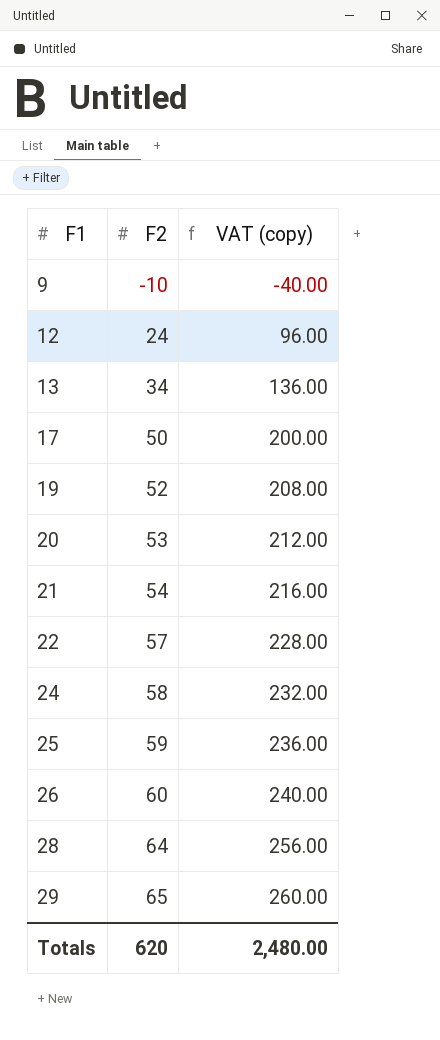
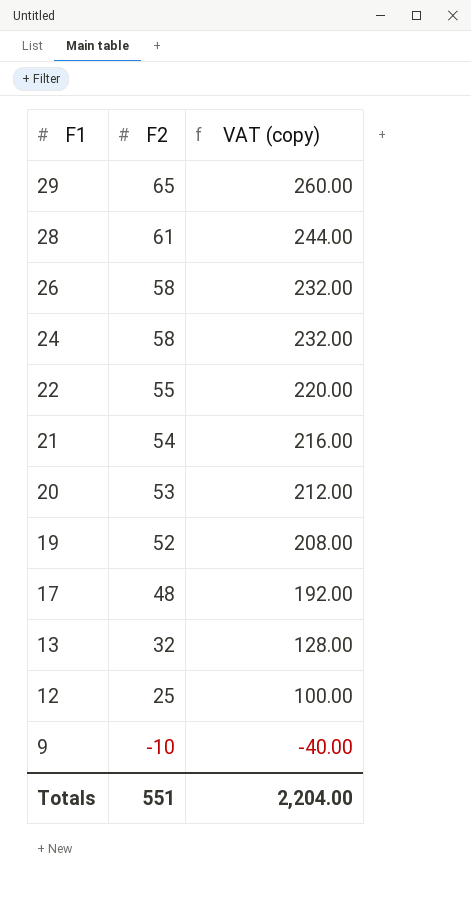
row order: F1 ascending -> F1 descending
row 25: 59 | 236.00 -> none
28 | F2: 64 -> 61
28 | VAT (copy): 256.00 -> 244.00
26 | F2: 60 -> 58
26 | VAT (copy): 240.00 -> 232.00
22 | F2: 57 -> 55
22 | VAT (copy): 228.00 -> 220.00
17 | F2: 50 -> 48
17 | VAT (copy): 200.00 -> 192.00
13 | F2: 34 -> 32
13 | VAT (copy): 136.00 -> 128.00
12 | F2: 24 -> 25
12 | VAT (copy): 96.00 -> 100.00
Totals | F2: 620 -> 551
Totals | VAT (copy): 2,480.00 -> 2,204.00

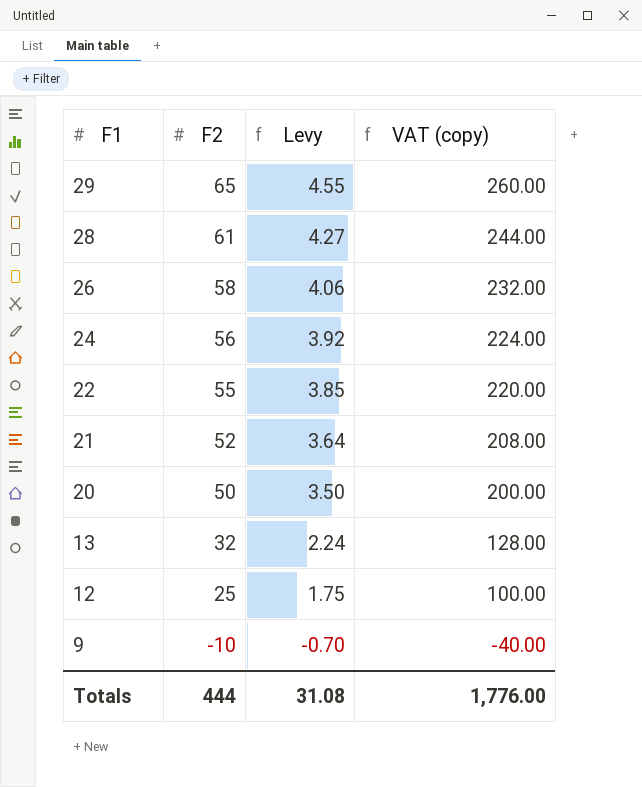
column Levy | formula: none -> [F2] * 0.07
row 19: 52 | 208.00 -> none
row 17: 48 | 192.00 -> none
24 | F2: 58 -> 56
24 | VAT (copy): 232.00 -> 224.00
21 | F2: 54 -> 52
21 | VAT (copy): 216.00 -> 208.00
20 | F2: 53 -> 50
20 | VAT (copy): 212.00 -> 200.00
Totals | F2: 551 -> 444
Totals | VAT (copy): 2,204.00 -> 1,776.00

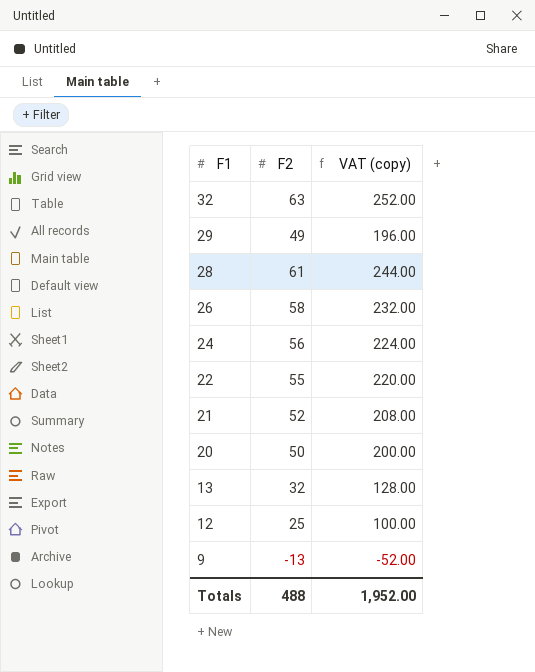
column Levy | formula: [F2] * 0.07 -> none
row 32: none -> 63 | 252.00
29 | F2: 65 -> 49
29 | VAT (copy): 260.00 -> 196.00
9 | F2: -10 -> -13
9 | VAT (copy): -40.00 -> -52.00
Totals | F2: 444 -> 488
Totals | VAT (copy): 1,776.00 -> 1,952.00

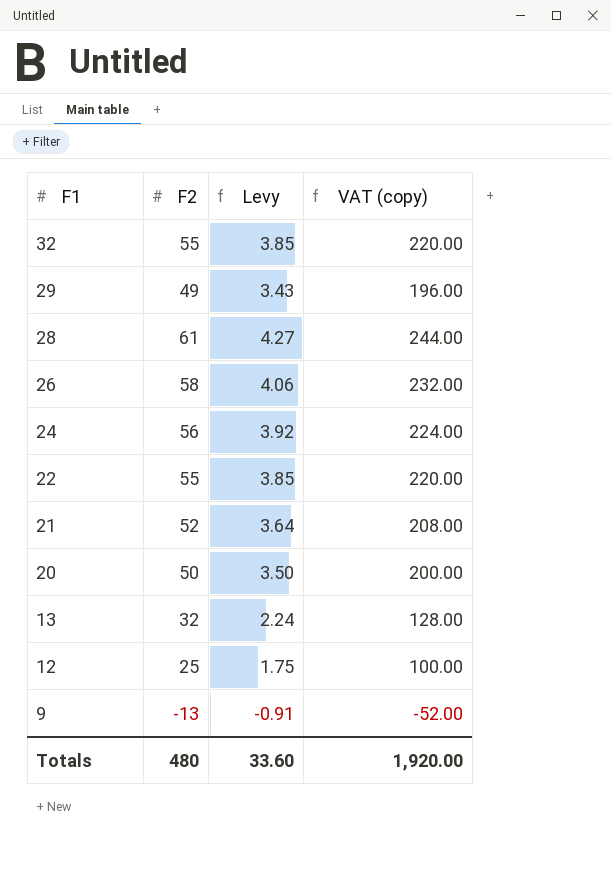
column Levy | formula: none -> [F2] * 0.07
32 | F2: 63 -> 55
32 | VAT (copy): 252.00 -> 220.00
Totals | F2: 488 -> 480
Totals | VAT (copy): 1,952.00 -> 1,920.00

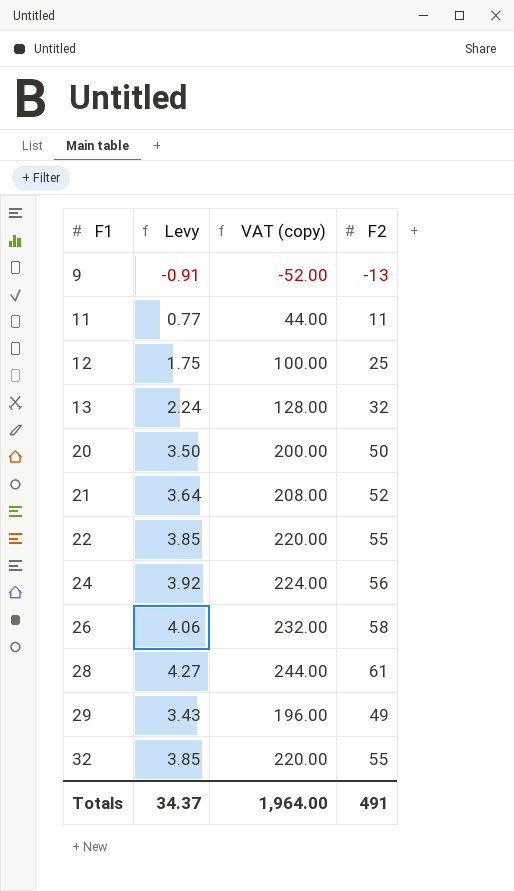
row order: F1 descending -> F1 ascending
column F2 | position: 2 -> 4
row 11: none -> 0.77 | 44.00 | 11
Totals | Levy: 33.60 -> 34.37
Totals | VAT (copy): 1,920.00 -> 1,964.00
Totals | F2: 480 -> 491

